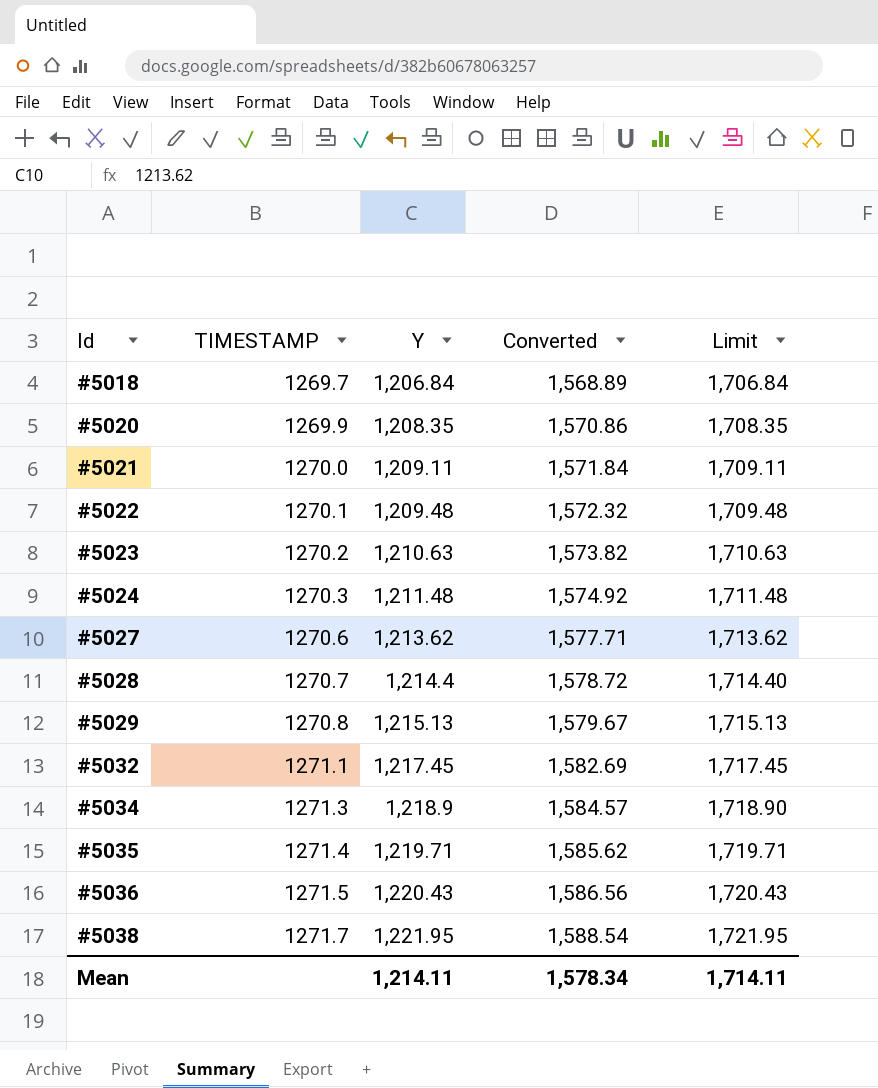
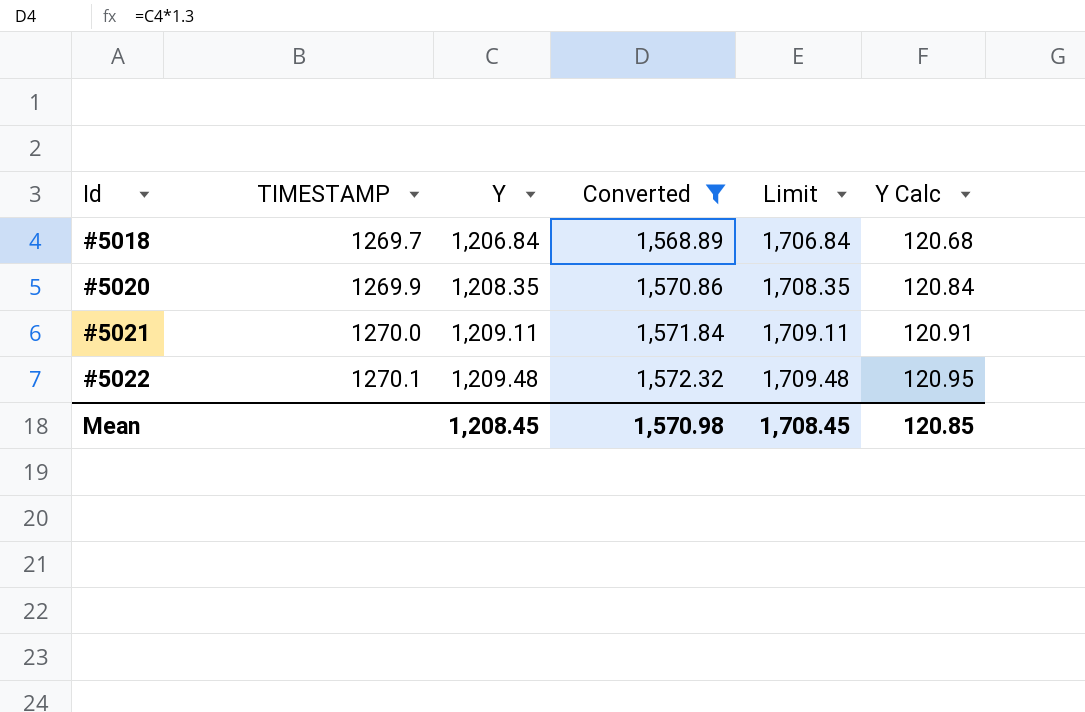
filter: none -> Converted <= 1,572.32
column Y Calc | formula: none -> [Y] * 0.1
Mean | Y: 1,214.11 -> 1,208.45
Mean | Converted: 1,578.34 -> 1,570.98
Mean | Limit: 1,714.11 -> 1,708.45

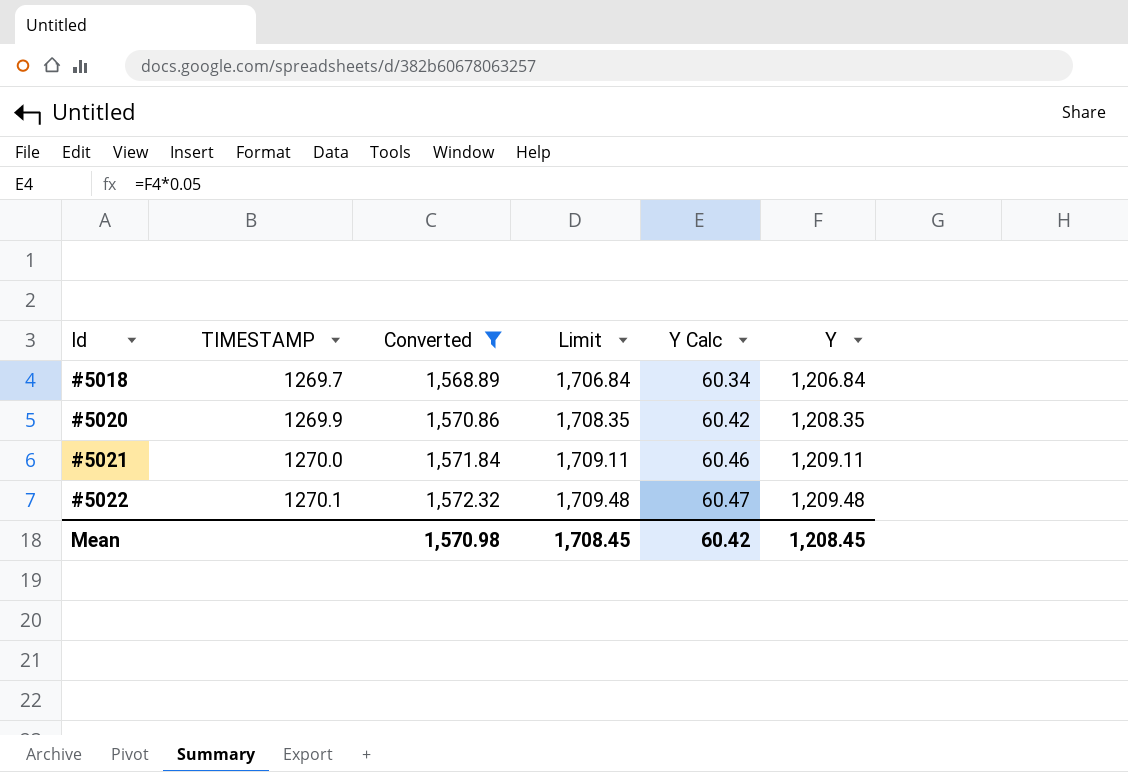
column Y Calc | formula: [Y] * 0.1 -> [Y] * 0.05
column Y | position: 3 -> 6
Mean | Y Calc: 120.85 -> 60.42

